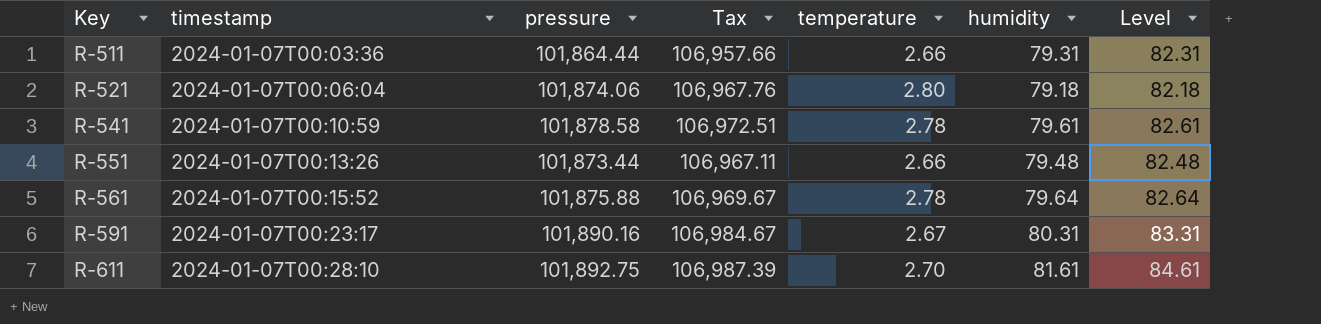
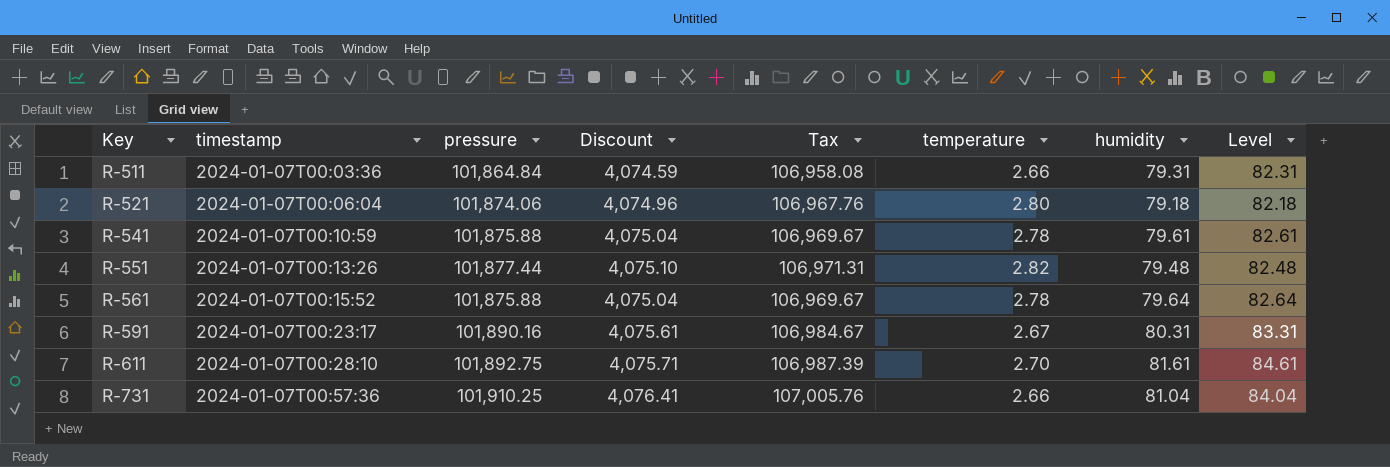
column Discount | formula: none -> [pressure] * 0.04
R-511 | pressure: 101,864.44 -> 101,864.84
R-511 | Tax: 106,957.66 -> 106,958.08
R-541 | pressure: 101,878.58 -> 101,875.88
R-541 | Tax: 106,972.51 -> 106,969.67
R-551 | pressure: 101,873.44 -> 101,877.44
R-551 | Tax: 106,967.11 -> 106,971.31
R-551 | temperature: 2.66 -> 2.82
row R-731: none -> 2024-01-07T00:57:36 | 101,910.25 | 4,076.41 | 107,005.76 | 2.66 | 81.04 | 84.04

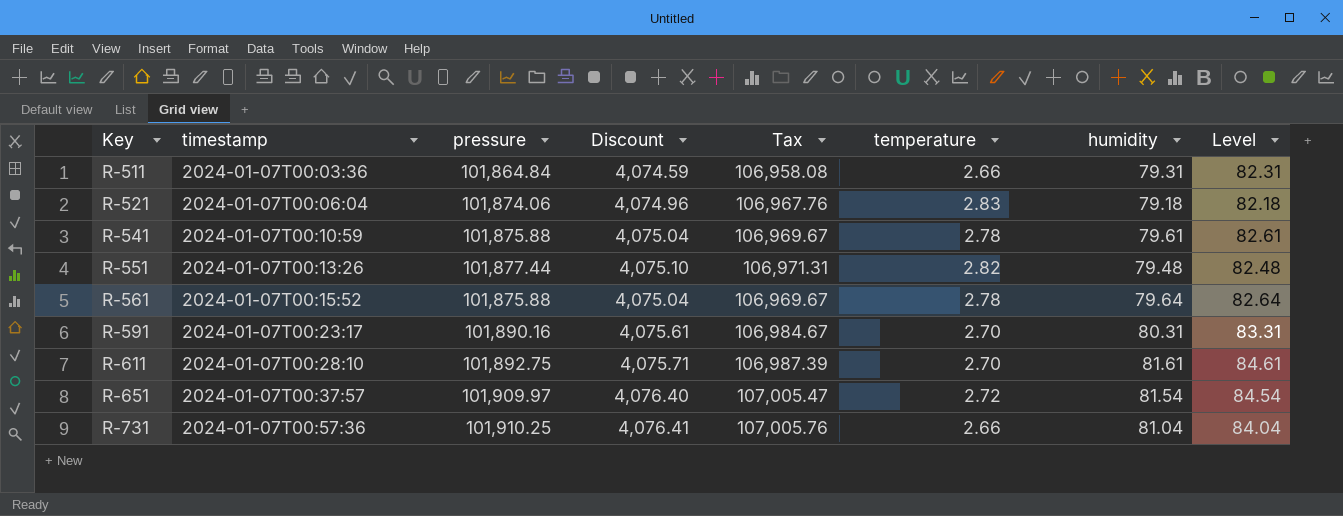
R-521 | temperature: 2.80 -> 2.83
R-591 | temperature: 2.67 -> 2.70
row R-651: none -> 2024-01-07T00:37:57 | 101,909.97 | 4,076.40 | 107,005.47 | 2.72 | 81.54 | 84.54

